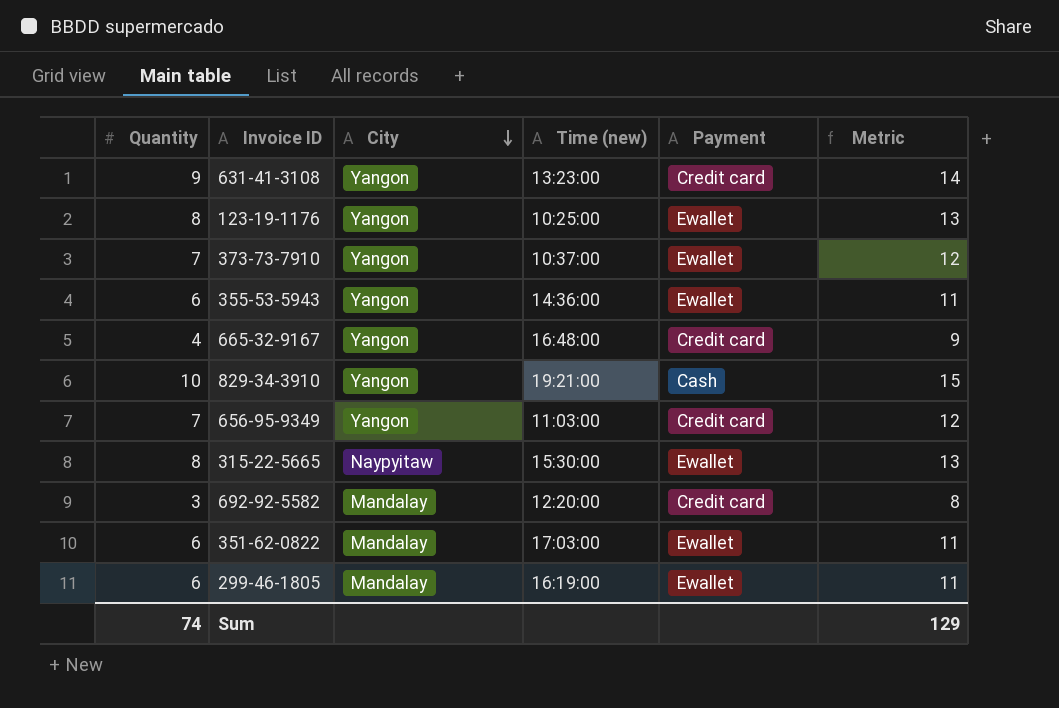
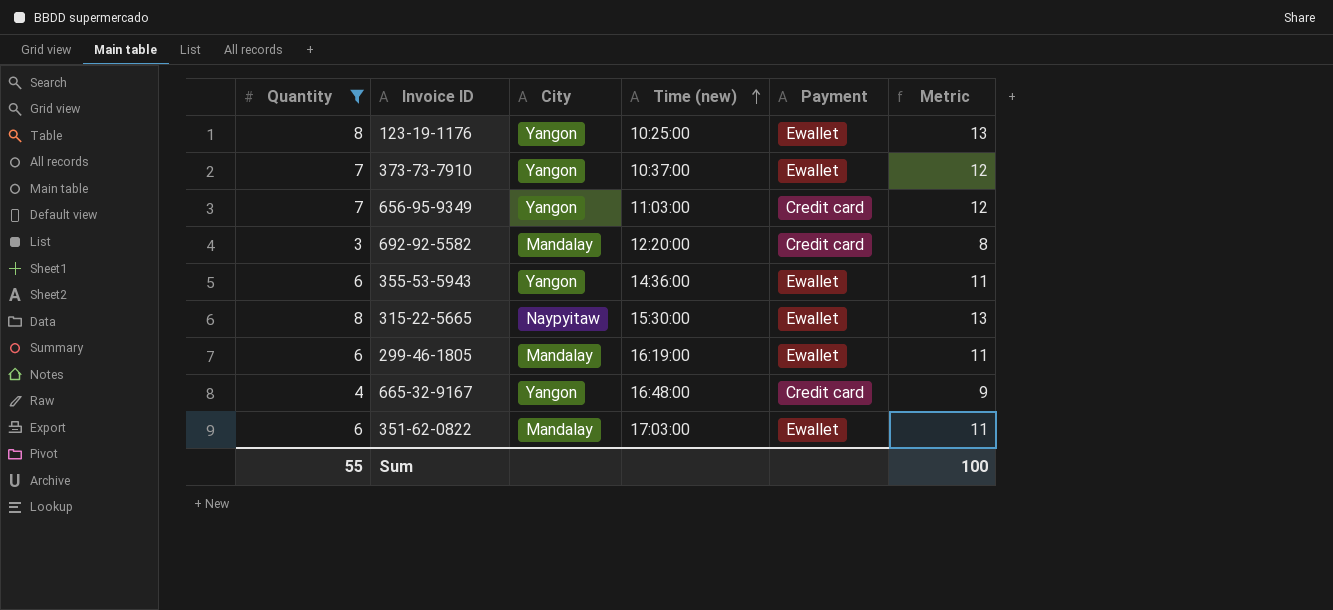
filter: none -> Quantity <= 8
row order: City descending -> Time (new) ascending
Sum | Quantity: 74 -> 55
Sum | Metric: 129 -> 100

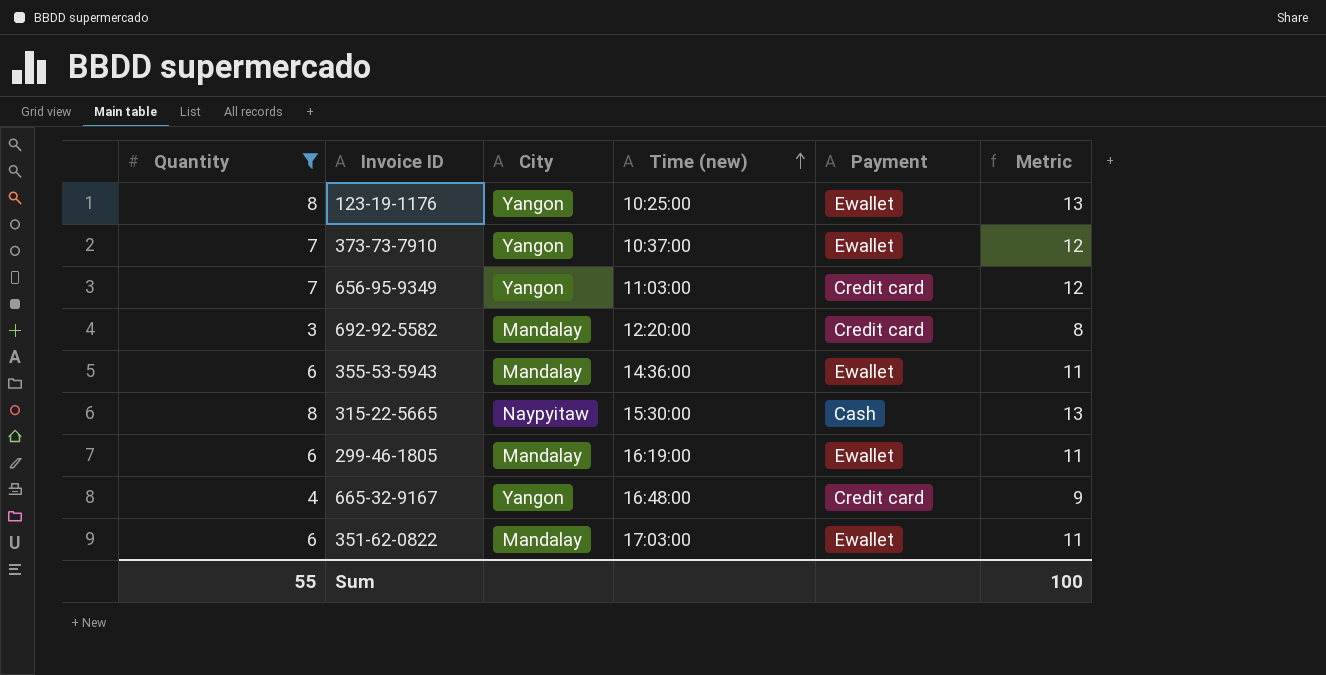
355-53-5943 | City: Yangon -> Mandalay
315-22-5665 | Payment: Ewallet -> Cash

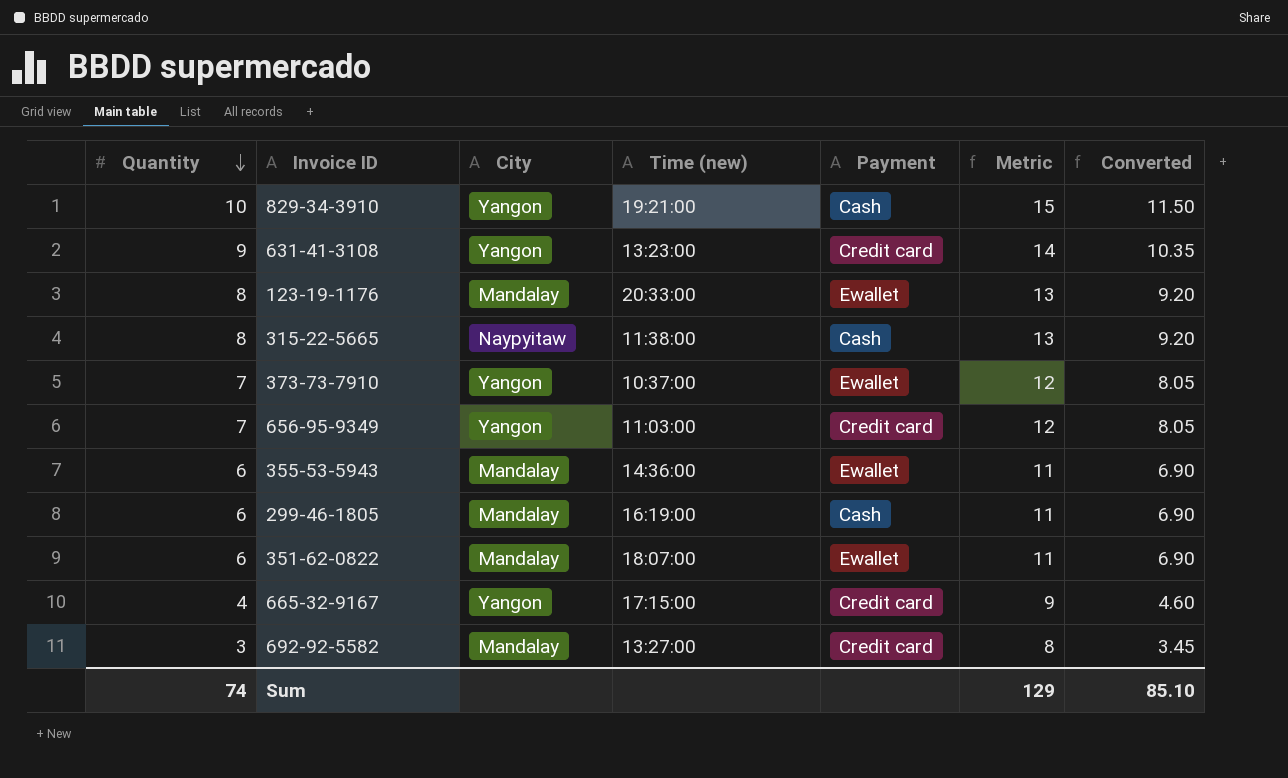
filter: Quantity <= 8 -> none
row order: Time (new) ascending -> Quantity descending
column Converted | formula: none -> [Quantity] * 1.15
123-19-1176 | City: Yangon -> Mandalay
123-19-1176 | Time (new): 10:25:00 -> 20:33:00
315-22-5665 | Time (new): 15:30:00 -> 11:38:00
299-46-1805 | Payment: Ewallet -> Cash
351-62-0822 | Time (new): 17:03:00 -> 18:07:00
665-32-9167 | Time (new): 16:48:00 -> 17:15:00
692-92-5582 | Time (new): 12:20:00 -> 13:27:00
Sum | Quantity: 55 -> 74
Sum | Metric: 100 -> 129

